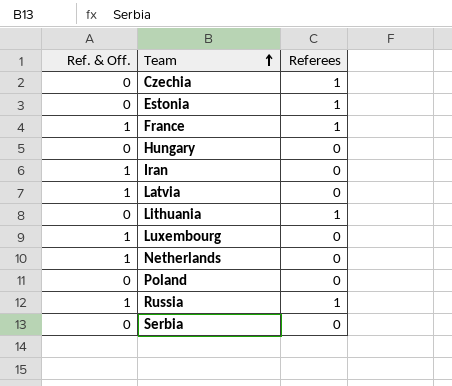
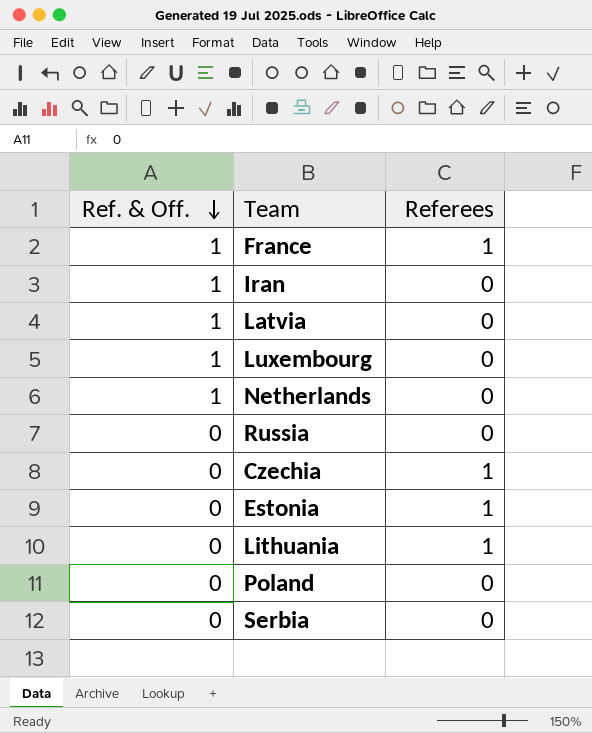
row order: Team ascending -> Ref. & Off. descending
row Hungary: 0 | 0 -> none
Russia | Ref. & Off.: 1 -> 0
Russia | Referees: 1 -> 0

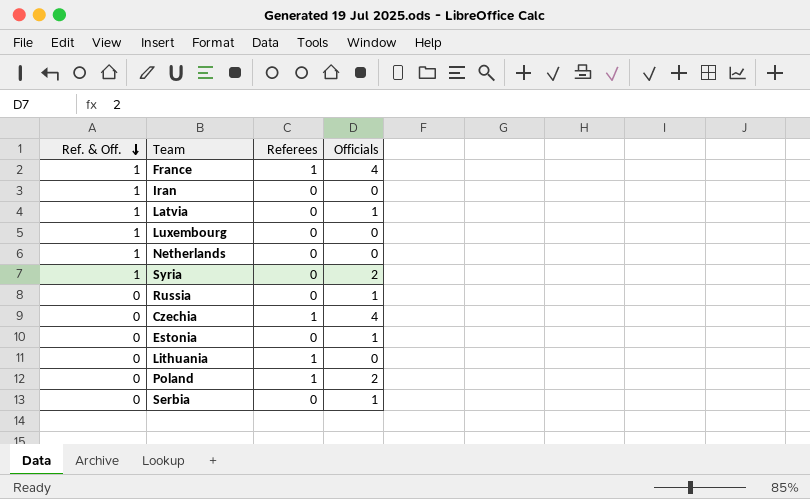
column Officials | position: none -> 4
row Syria: none -> 1 | 0 | 2
Estonia | Referees: 1 -> 0
Poland | Referees: 0 -> 1

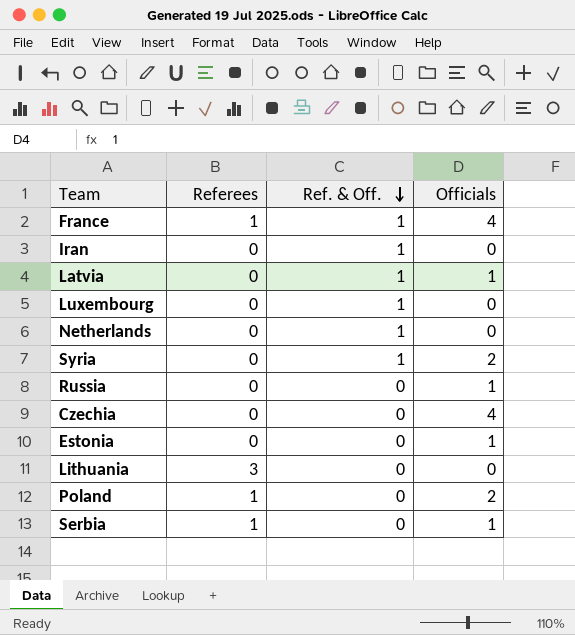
column Ref. & Off. | position: 1 -> 3
Czechia | Referees: 1 -> 0
Lithuania | Referees: 1 -> 3
Serbia | Referees: 0 -> 1

